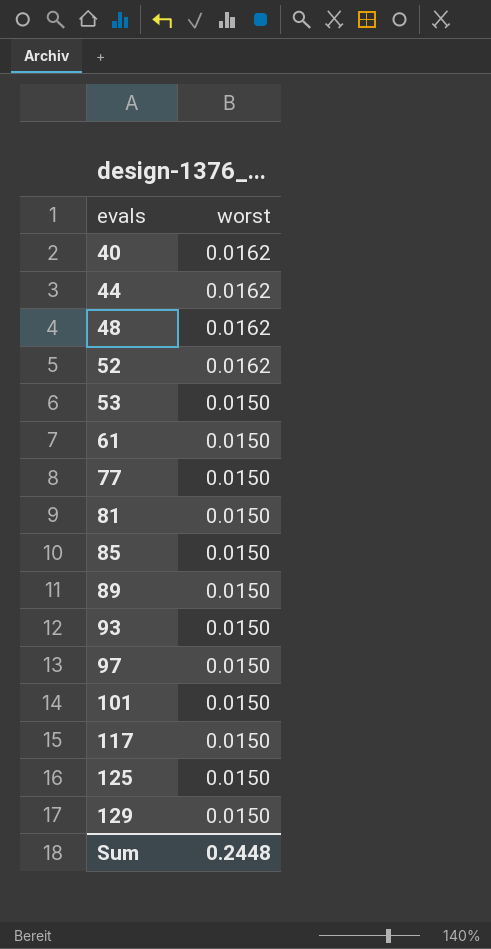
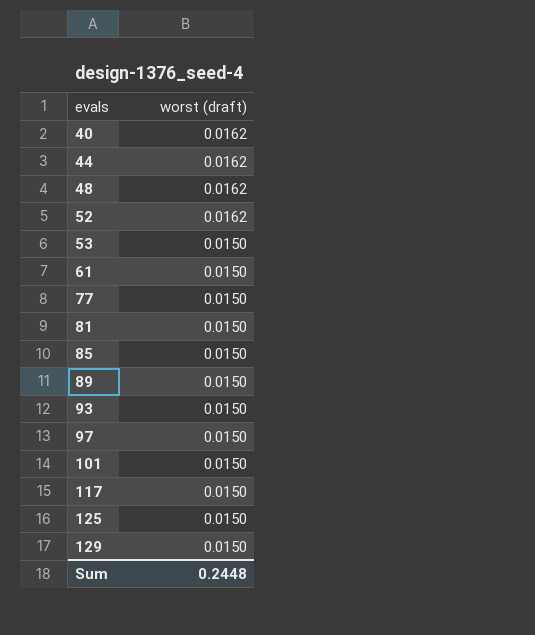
column name: worst -> worst (draft)

